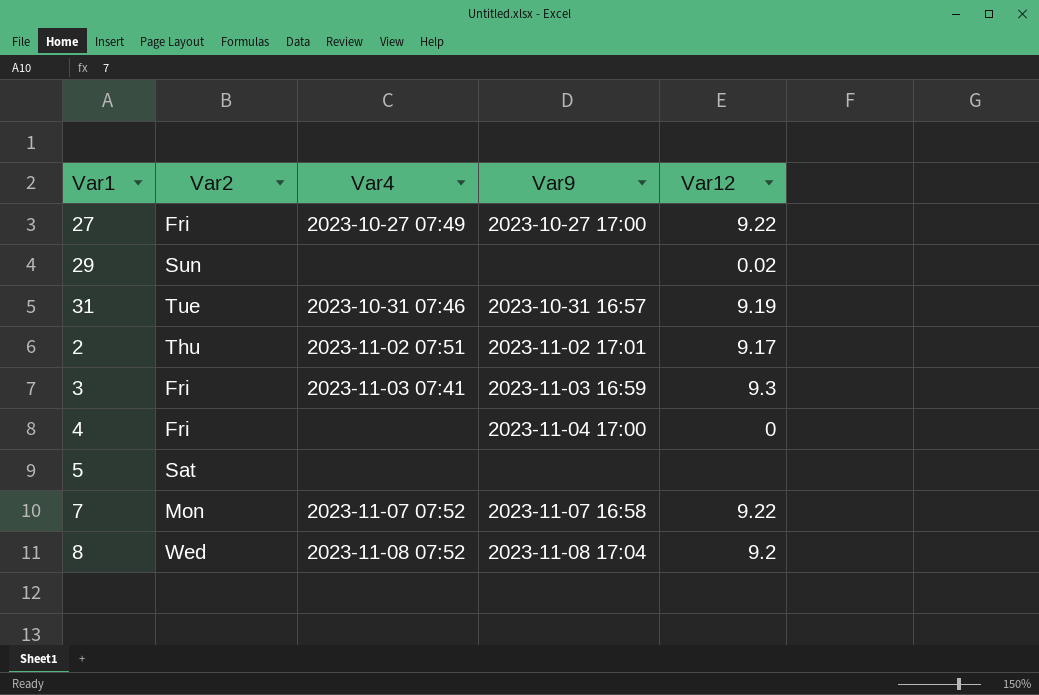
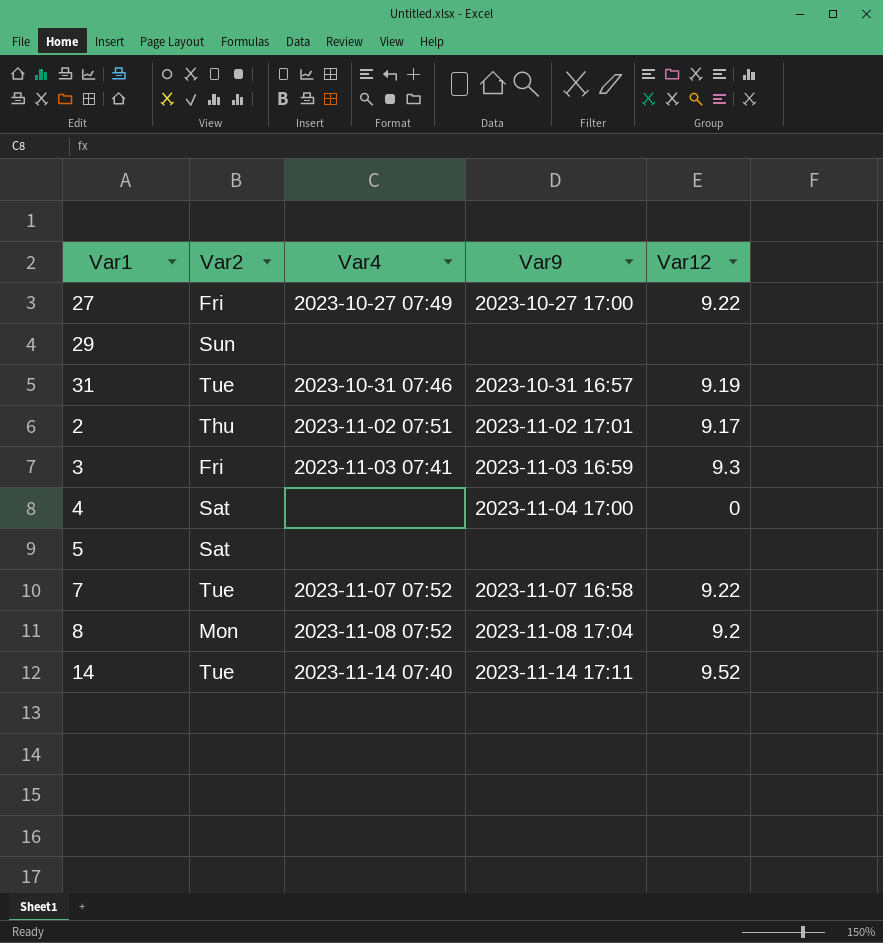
29 | Var12: 0.02 -> none
4 | Var2: Fri -> Sat
7 | Var2: Mon -> Tue
8 | Var2: Wed -> Mon
row 14: none -> Tue | 2023-11-14 07:40 | 2023-11-14 17:11 | 9.52

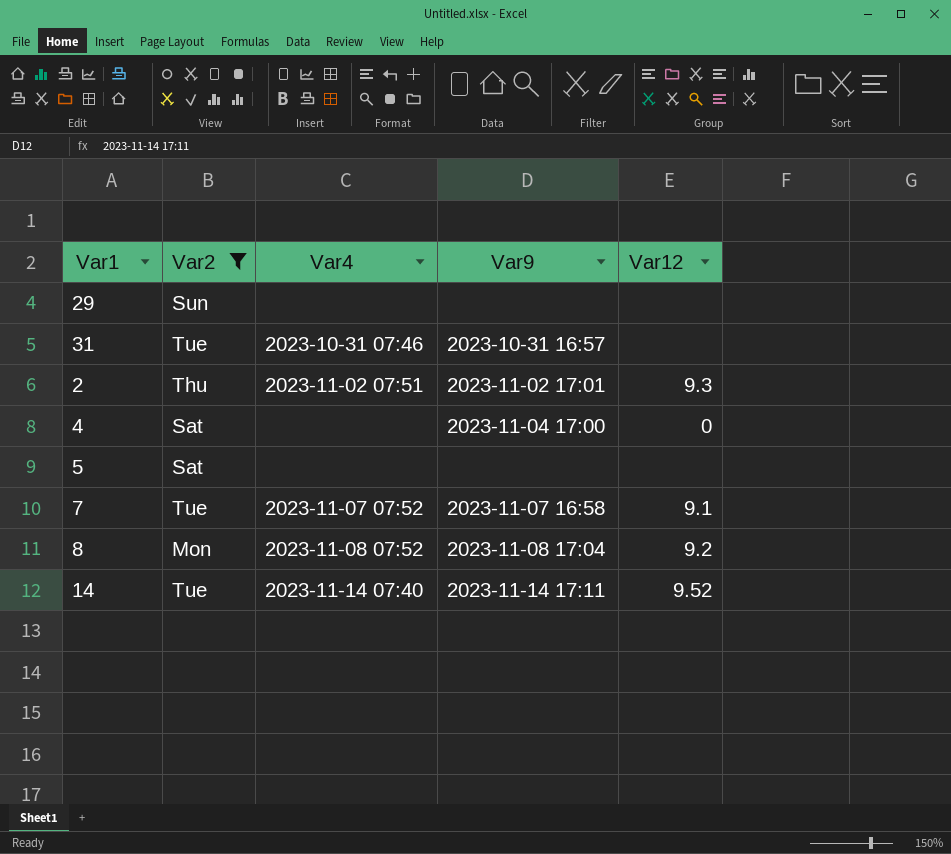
filter: none -> Var2 != Fri
31 | Var12: 9.19 -> none
2 | Var12: 9.17 -> 9.3
7 | Var12: 9.22 -> 9.1

